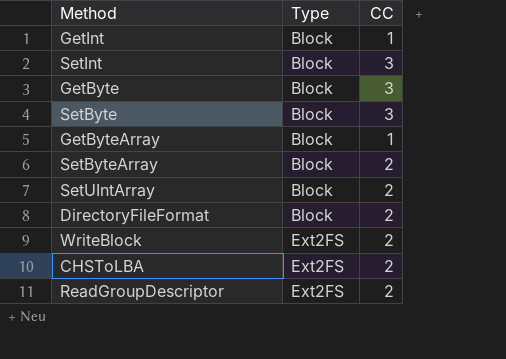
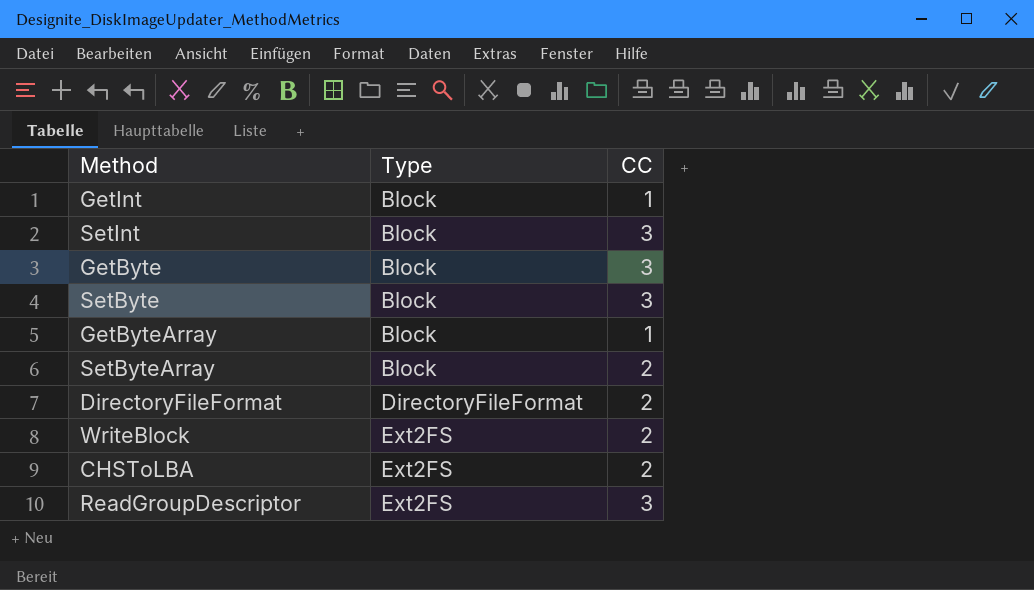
row SetUIntArray: Block | 2 -> none
DirectoryFileFormat | Type: Block -> DirectoryFileFormat
ReadGroupDescriptor | CC: 2 -> 3

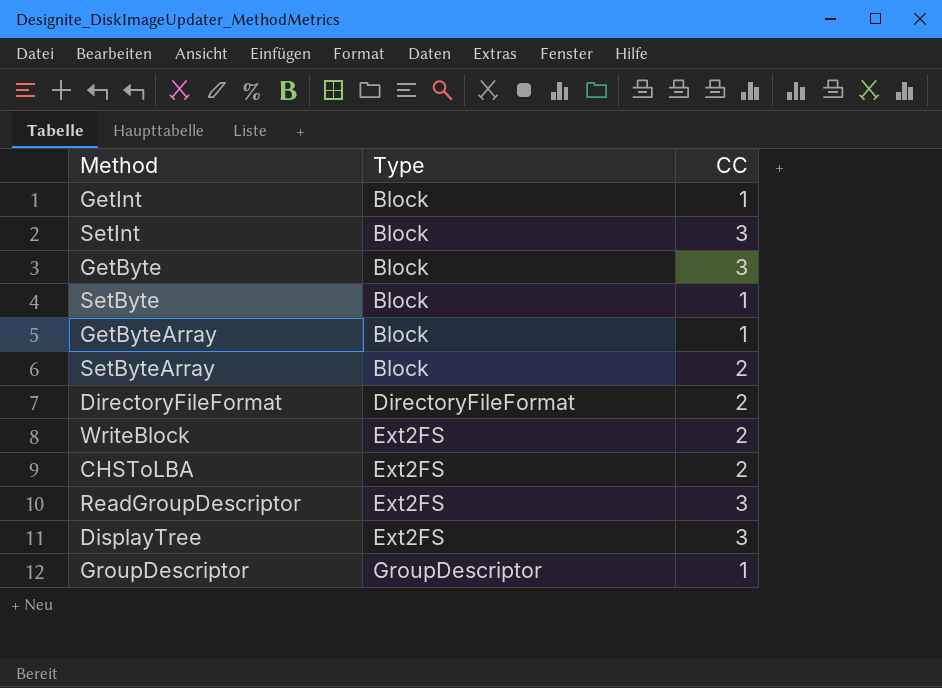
SetByte | CC: 3 -> 1
row DisplayTree: none -> Ext2FS | 3
row GroupDescriptor: none -> GroupDescriptor | 1

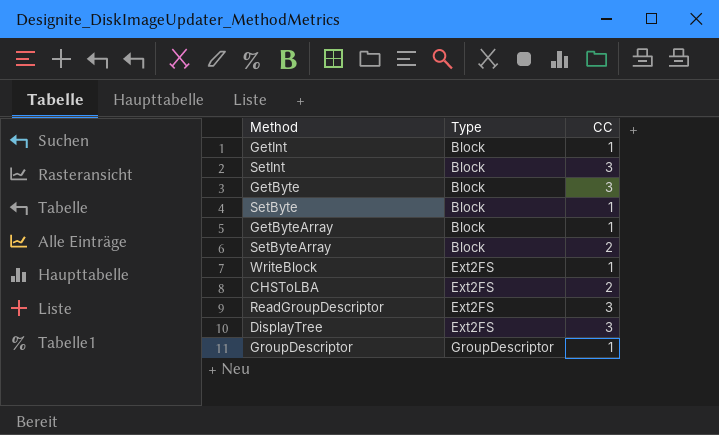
row DirectoryFileFormat: DirectoryFileFormat | 2 -> none
WriteBlock | CC: 2 -> 1

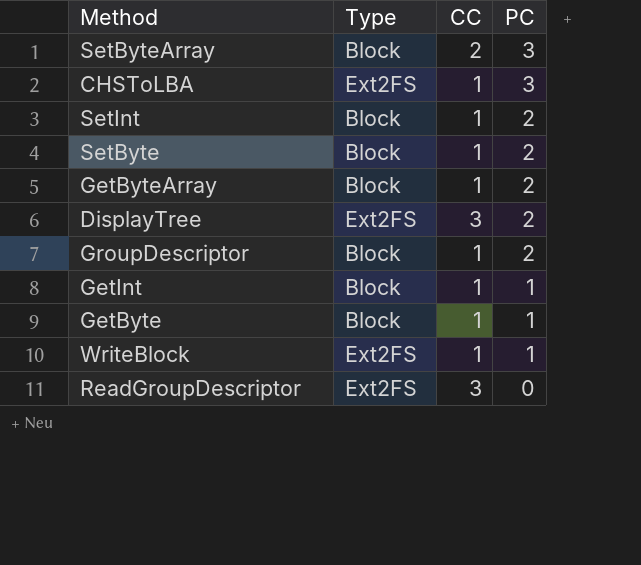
row order: Type ascending -> PC descending
column PC | position: none -> 4
CHSToLBA | CC: 2 -> 1
SetInt | CC: 3 -> 1
GroupDescriptor | Type: GroupDescriptor -> Block
GetByte | CC: 3 -> 1

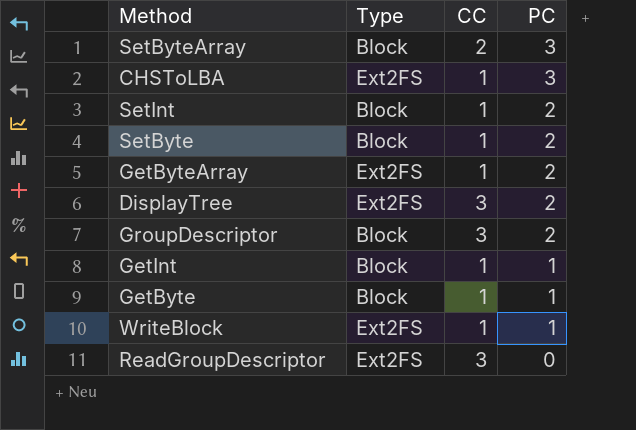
GetByteArray | Type: Block -> Ext2FS
GroupDescriptor | CC: 1 -> 3

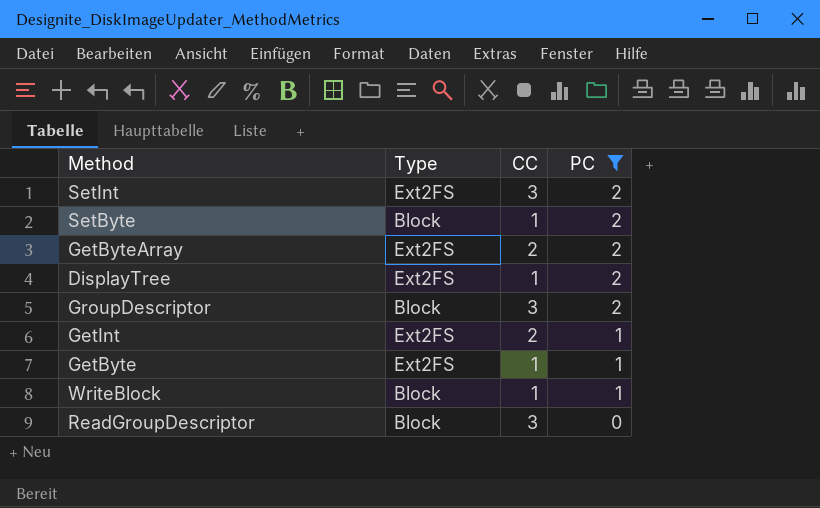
filter: none -> PC != 3
SetInt | Type: Block -> Ext2FS
SetInt | CC: 1 -> 3
GetByteArray | CC: 1 -> 2
DisplayTree | CC: 3 -> 1
GetInt | Type: Block -> Ext2FS
GetInt | CC: 1 -> 2
GetByte | Type: Block -> Ext2FS
WriteBlock | Type: Ext2FS -> Block
ReadGroupDescriptor | Type: Ext2FS -> Block

